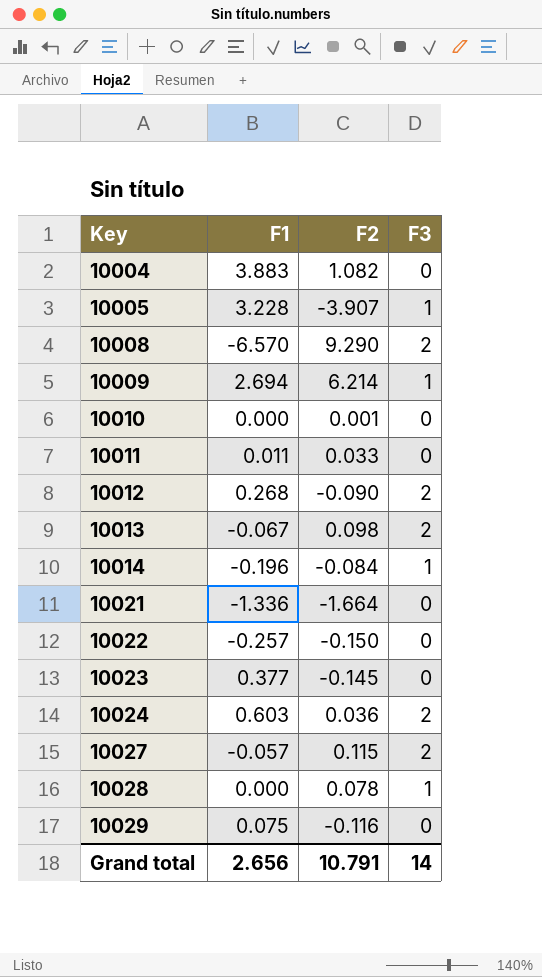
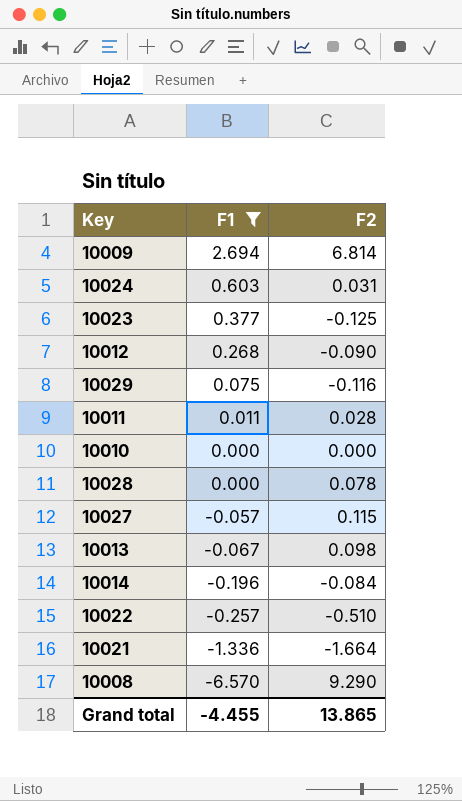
filter: none -> F1 <= 2.694
row order: Key ascending -> F1 descending
column F3 | position: 4 -> none
10009 | F2: 6.214 -> 6.814
10024 | F2: 0.036 -> 0.031
10023 | F2: -0.145 -> -0.125
10011 | F2: 0.033 -> 0.028
10010 | F2: 0.001 -> 0.000
10022 | F2: -0.150 -> -0.510
Grand total | F1: 2.656 -> -4.455
Grand total | F2: 10.791 -> 13.865

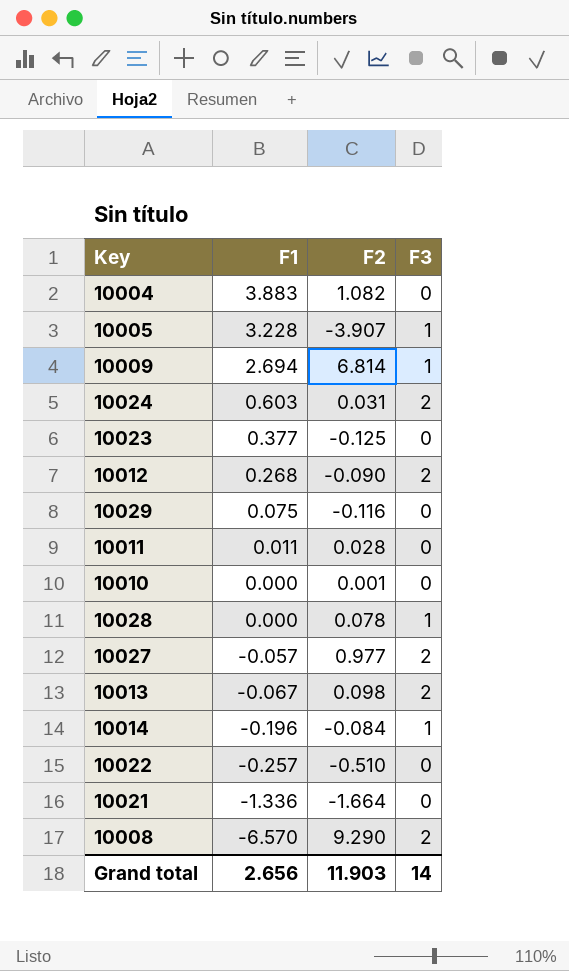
filter: F1 <= 2.694 -> none
column F3 | position: none -> 4
10010 | F2: 0.000 -> 0.001
10027 | F2: 0.115 -> 0.977
Grand total | F1: -4.455 -> 2.656
Grand total | F2: 13.865 -> 11.903

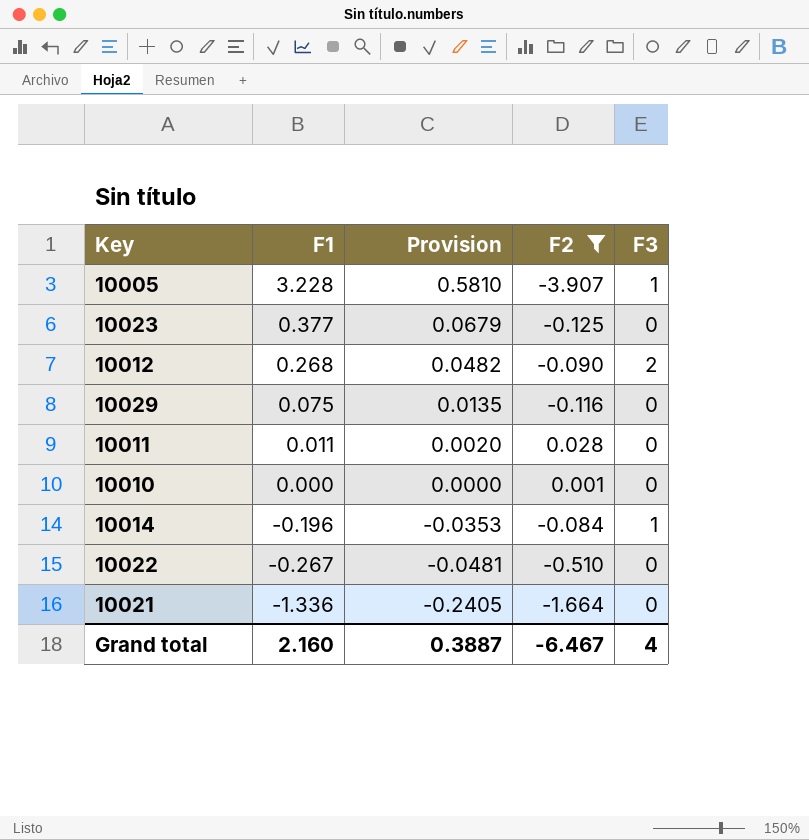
filter: none -> F2 <= 0.028
column Provision | formula: none -> [F1] * 0.18
10022 | F1: -0.257 -> -0.267
Grand total | F1: 2.656 -> 2.160
Grand total | F2: 11.903 -> -6.467
Grand total | F3: 14 -> 4

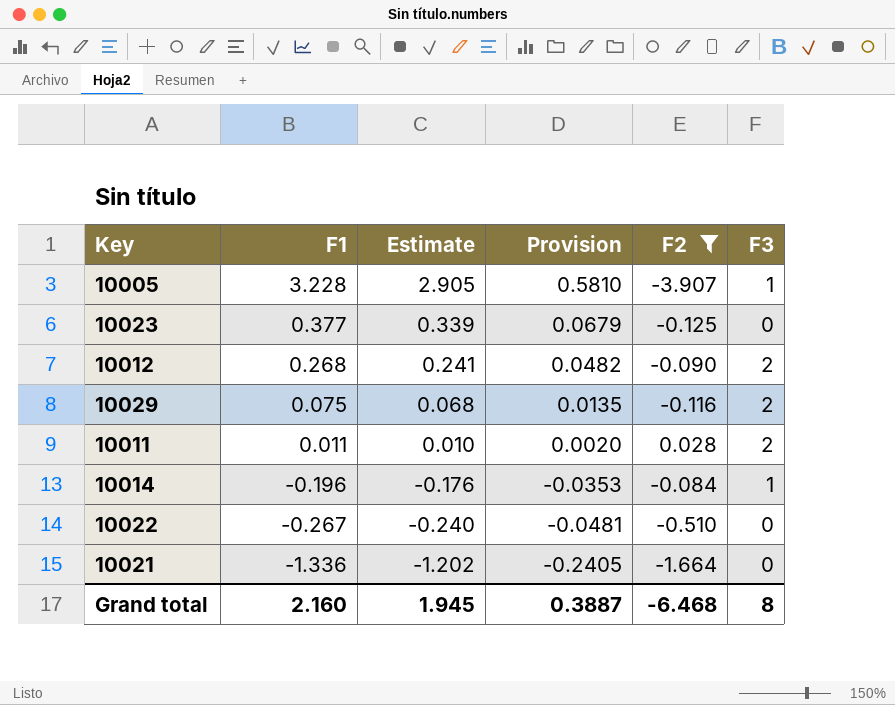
column Estimate | formula: none -> [F1] * 0.9
row 10010: 0.000 | 0.0000 | 0.001 | 0 -> none
10029 | F3: 0 -> 2
10011 | F3: 0 -> 2
Grand total | F2: -6.467 -> -6.468
Grand total | F3: 4 -> 8

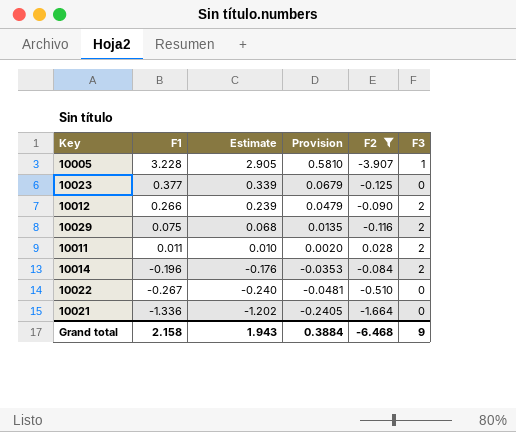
10012 | F1: 0.268 -> 0.266
10012 | Estimate: 0.241 -> 0.239
10012 | Provision: 0.0482 -> 0.0479
10014 | F3: 1 -> 2
Grand total | F1: 2.160 -> 2.158
Grand total | Estimate: 1.945 -> 1.943
Grand total | Provision: 0.3887 -> 0.3884
Grand total | F3: 8 -> 9

